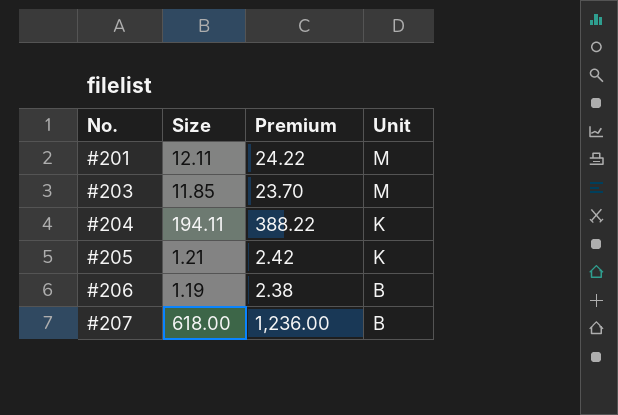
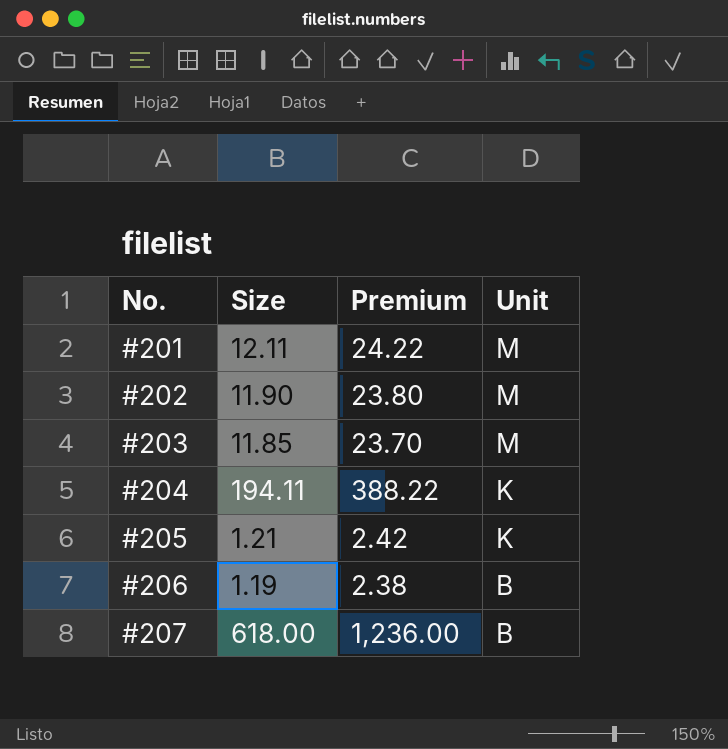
row #202: none -> 11.90 | 23.80 | M

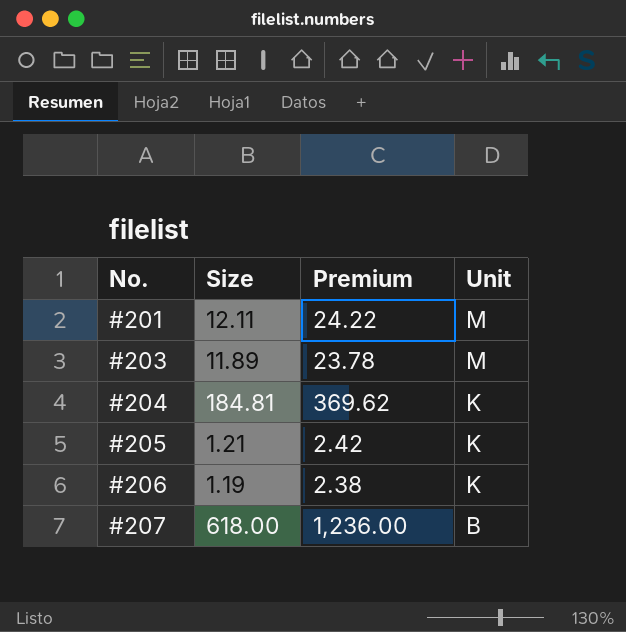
row #202: 11.90 | 23.80 | M -> none
#203 | Size: 11.85 -> 11.89
#203 | Premium: 23.70 -> 23.78
#204 | Size: 194.11 -> 184.81
#204 | Premium: 388.22 -> 369.62
#206 | Unit: B -> K

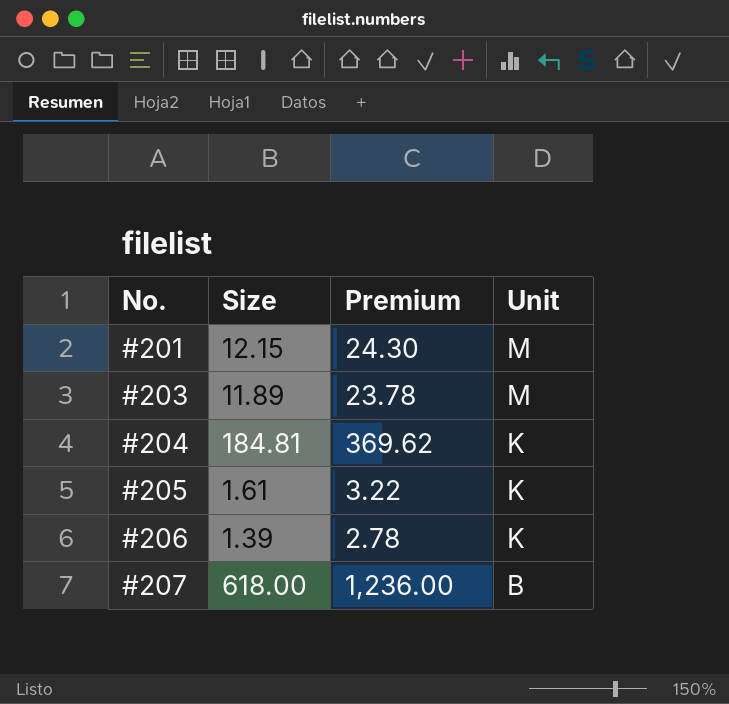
#201 | Size: 12.11 -> 12.15
#201 | Premium: 24.22 -> 24.30
#205 | Size: 1.21 -> 1.61
#205 | Premium: 2.42 -> 3.22
#206 | Size: 1.19 -> 1.39
#206 | Premium: 2.38 -> 2.78

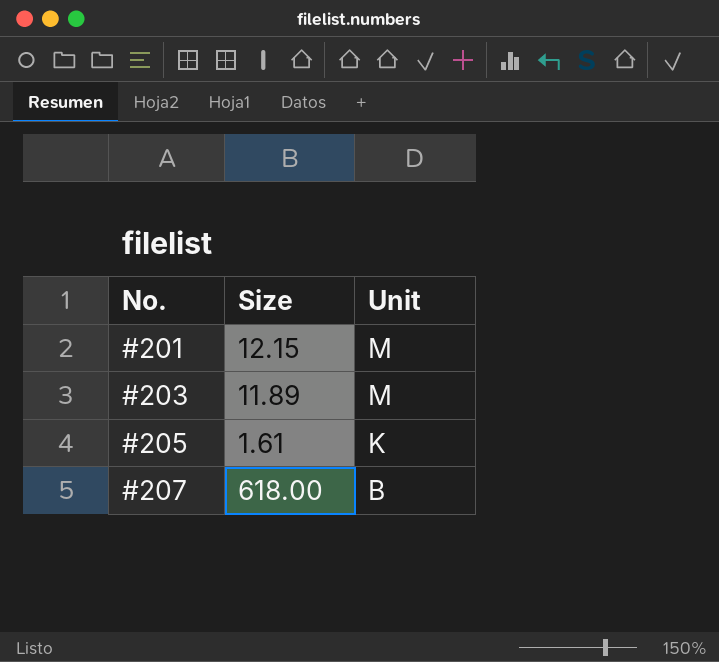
column Premium | formula: [Size] * 2 -> none
row #204: 184.81 | 369.62 | K -> none
row #206: 1.39 | 2.78 | K -> none

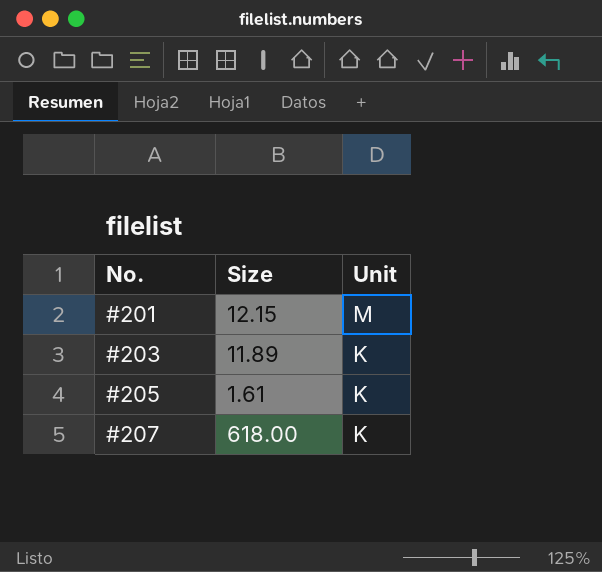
#203 | Unit: M -> K
#207 | Unit: B -> K

